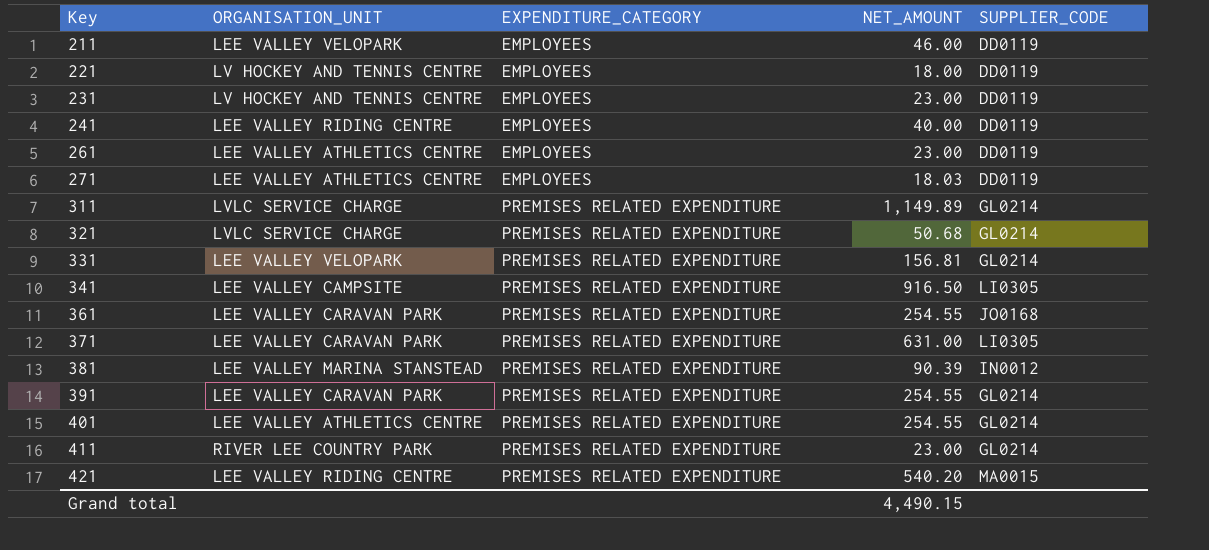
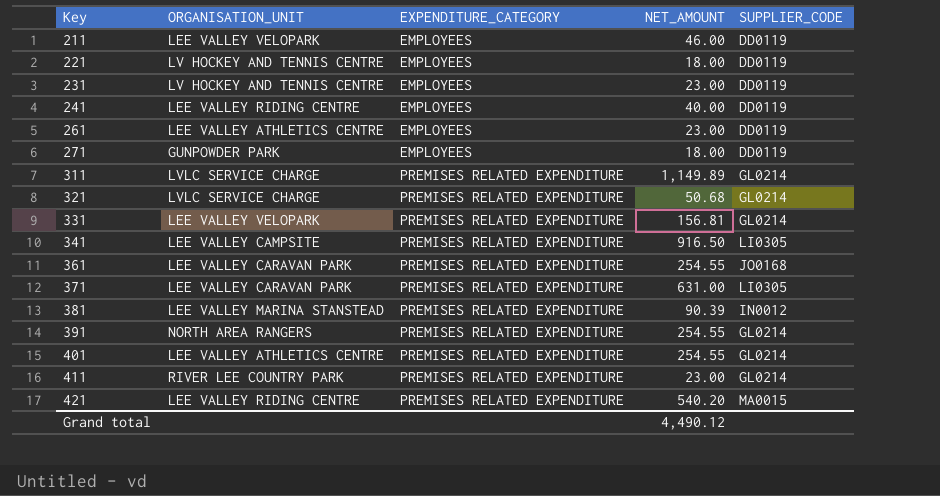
271 | ORGANISATION_UNIT: LEE VALLEY ATHLETICS CENTRE -> GUNPOWDER PARK
271 | NET_AMOUNT: 18.03 -> 18.00
391 | ORGANISATION_UNIT: LEE VALLEY CARAVAN PARK -> NORTH AREA RANGERS
Grand total | NET_AMOUNT: 4,490.15 -> 4,490.12

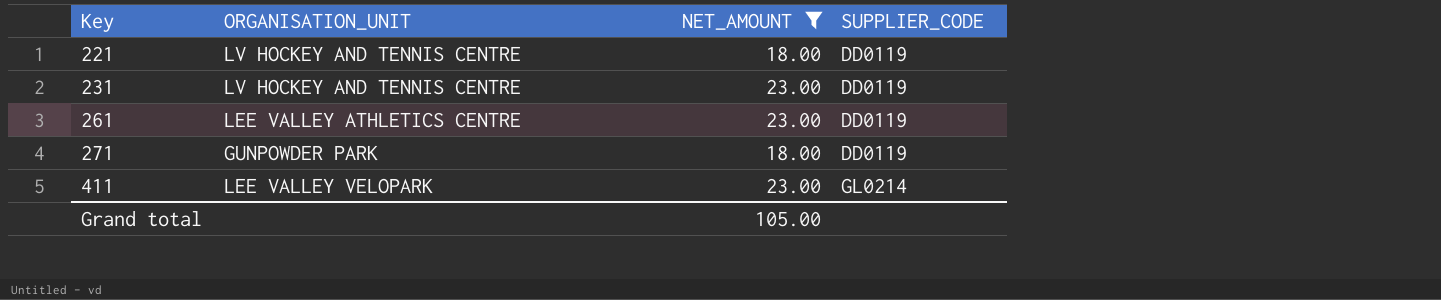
filter: none -> NET_AMOUNT <= 23.00
column EXPENDITURE_CATEGORY | position: 3 -> none
411 | ORGANISATION_UNIT: RIVER LEE COUNTRY PARK -> LEE VALLEY VELOPARK
Grand total | NET_AMOUNT: 4,490.12 -> 105.00

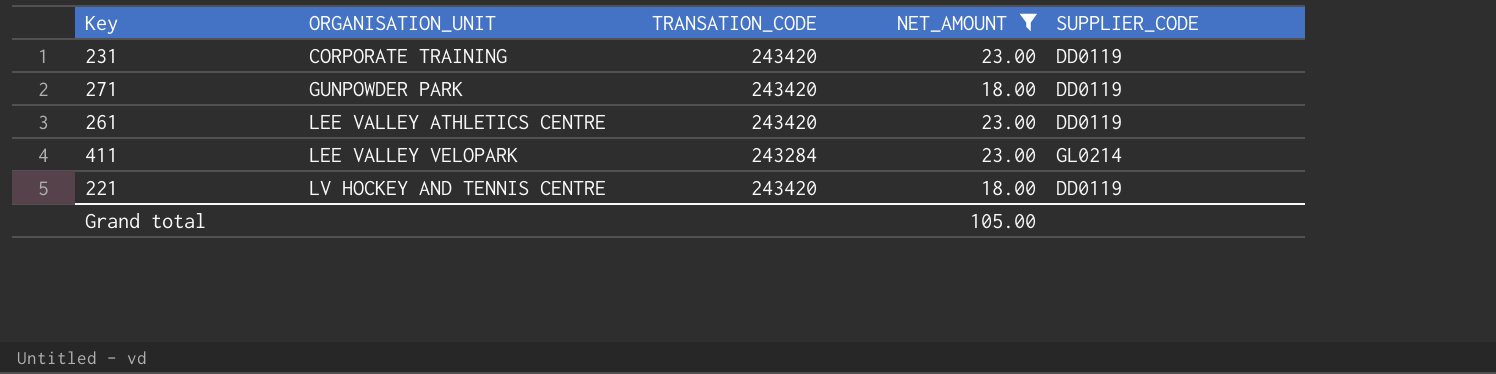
row order: Key ascending -> ORGANISATION_UNIT ascending
column TRANSATION_CODE | position: none -> 3
231 | ORGANISATION_UNIT: LV HOCKEY AND TENNIS CENTRE -> CORPORATE TRAINING

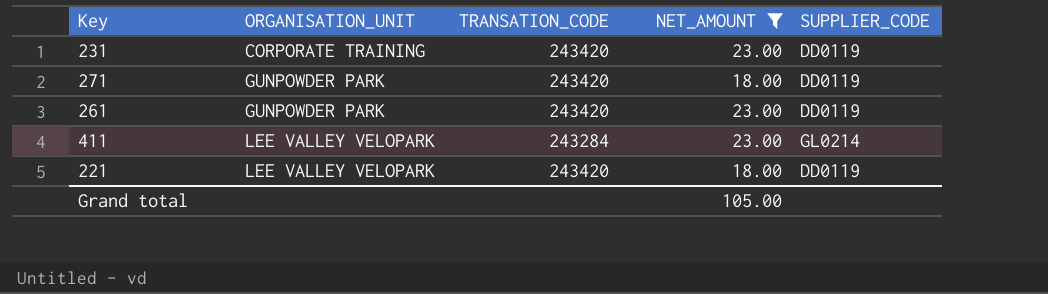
261 | ORGANISATION_UNIT: LEE VALLEY ATHLETICS CENTRE -> GUNPOWDER PARK
221 | ORGANISATION_UNIT: LV HOCKEY AND TENNIS CENTRE -> LEE VALLEY VELOPARK

